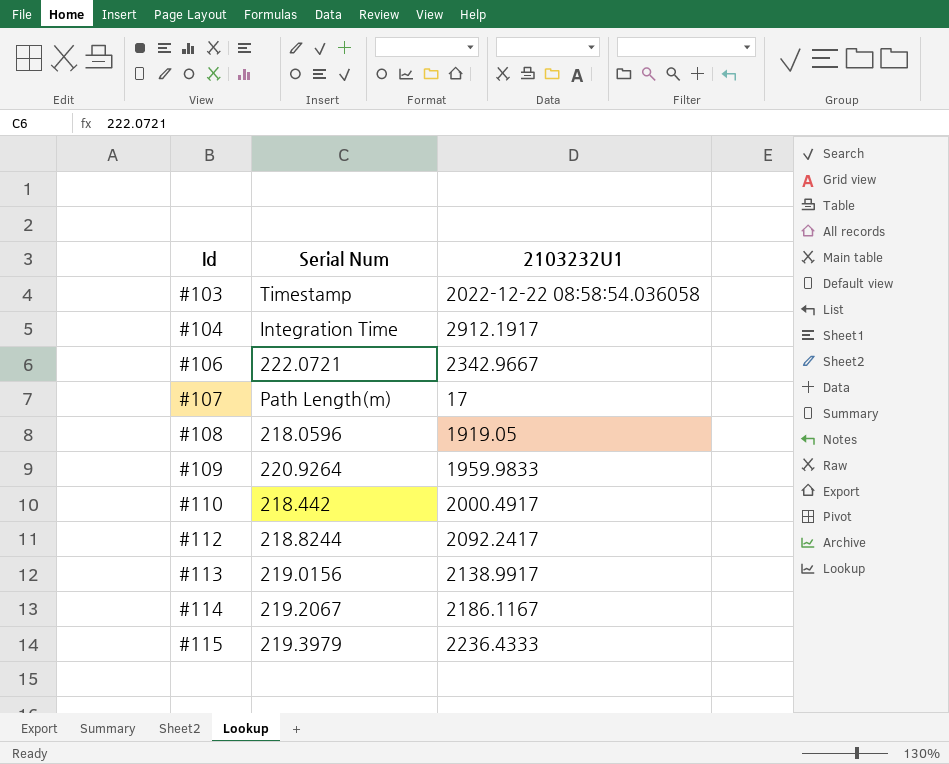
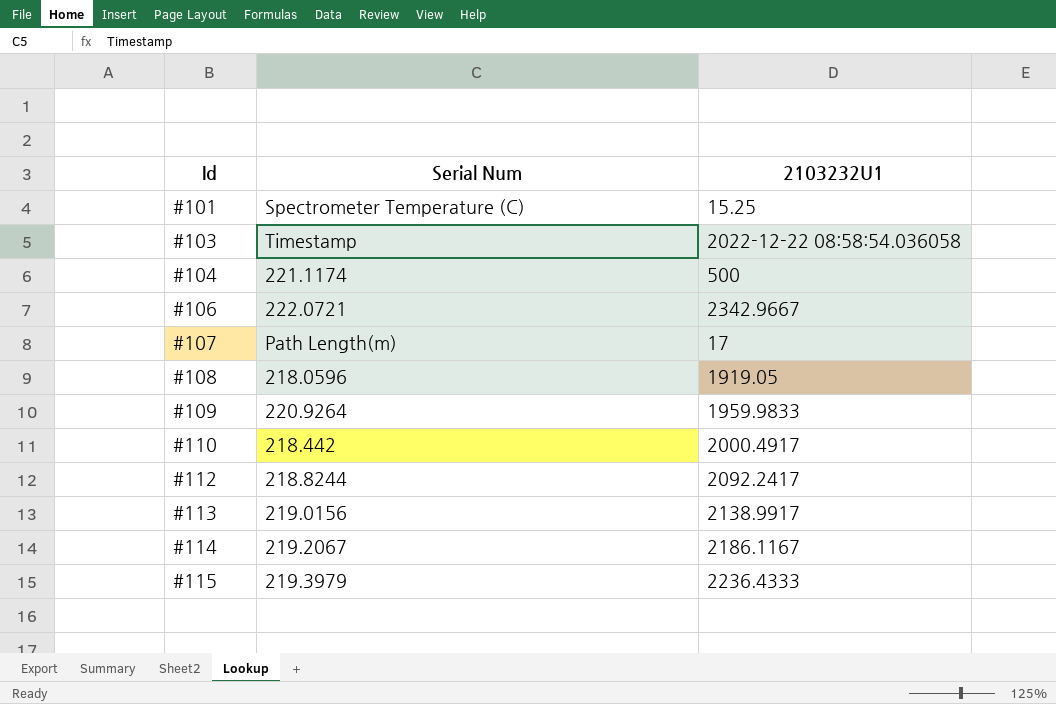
row #101: none -> Spectrometer Temperature (C) | 15.25
#104 | Serial Num: Integration Time -> 221.1174
#104 | 2103232U1: 2912.1917 -> 500

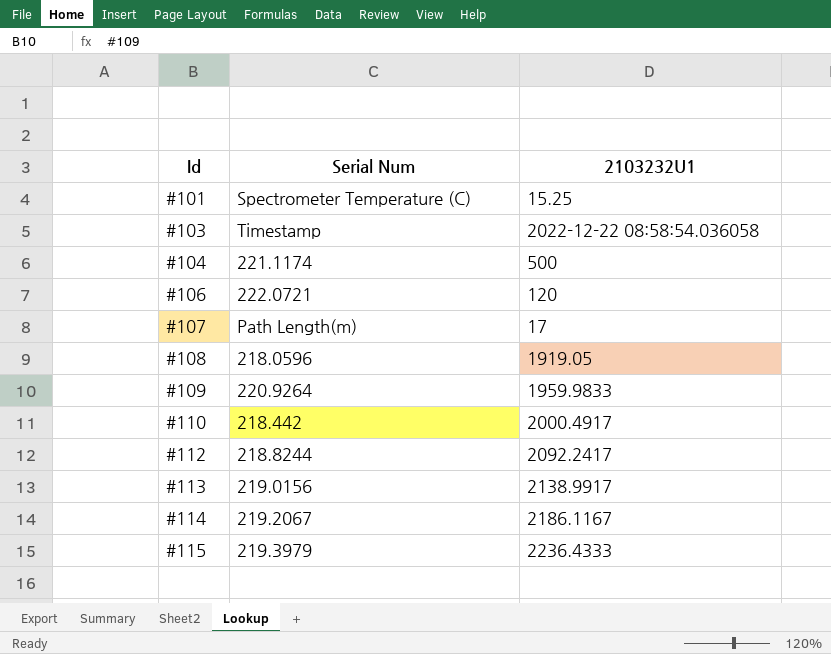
#106 | 2103232U1: 2342.9667 -> 120

